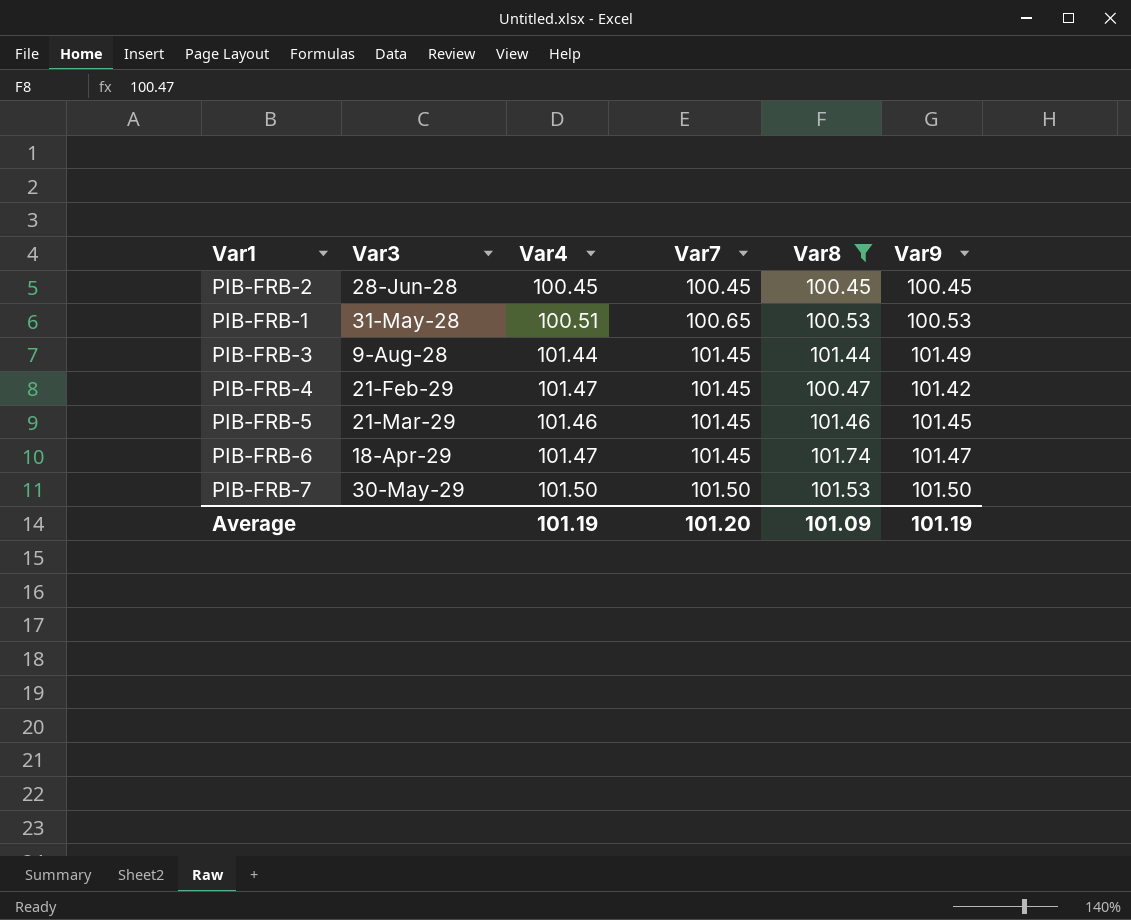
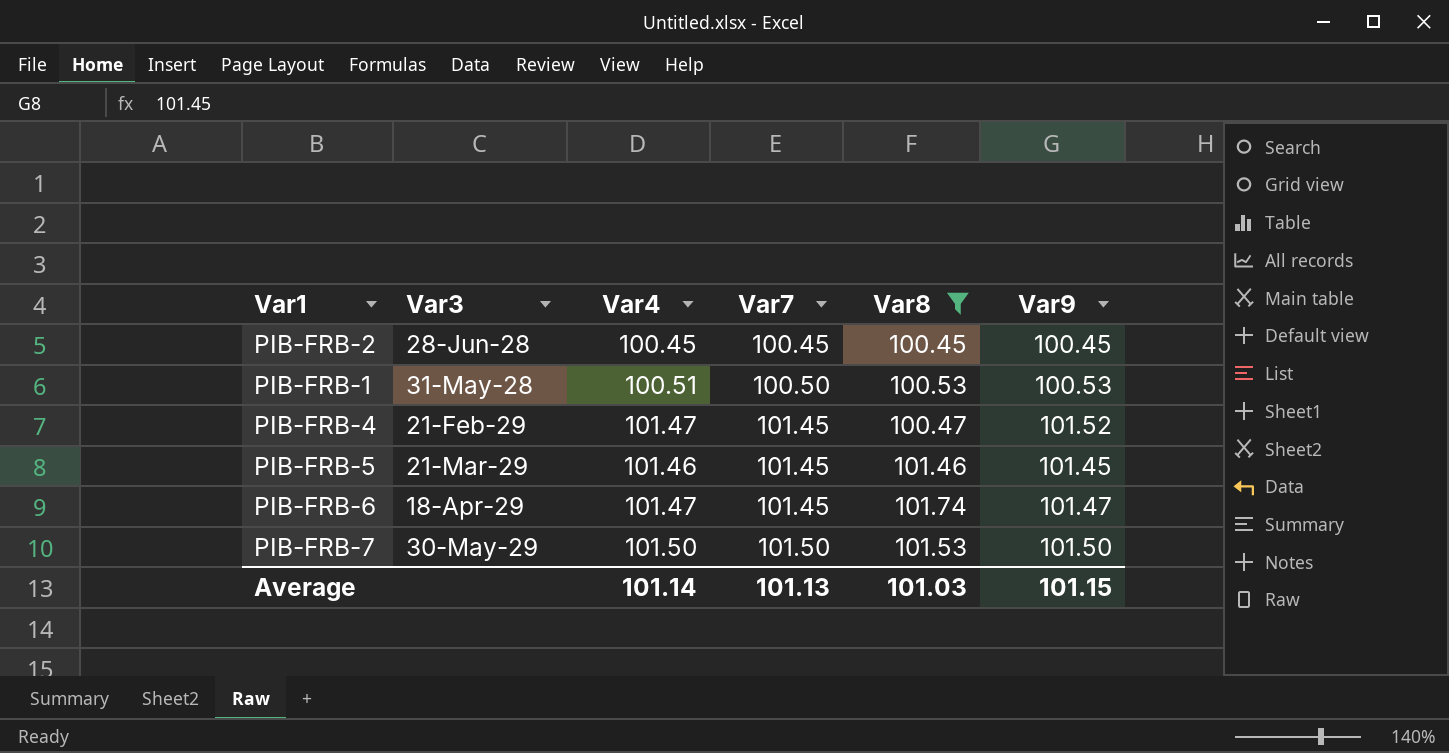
row PIB-FRB-3: 9-Aug-28 | 101.44 | 101.45 | 101.44 | 101.49 -> none
PIB-FRB-1 | Var7: 100.65 -> 100.50
PIB-FRB-4 | Var9: 101.42 -> 101.52
Average | Var4: 101.19 -> 101.14
Average | Var7: 101.20 -> 101.13
Average | Var8: 101.09 -> 101.03
Average | Var9: 101.19 -> 101.15

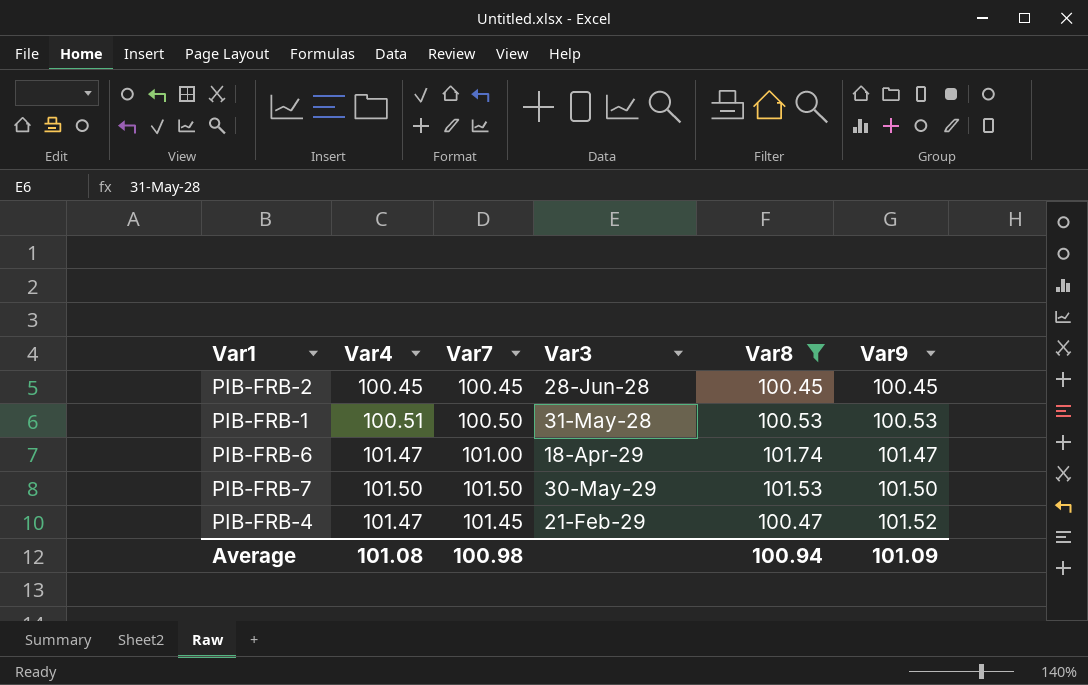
row order: Var7 ascending -> Var9 ascending
column Var3 | position: 2 -> 4
row PIB-FRB-5: 21-Mar-29 | 101.46 | 101.45 | 101.46 | 101.45 -> none
PIB-FRB-6 | Var7: 101.45 -> 101.00
Average | Var4: 101.14 -> 101.08
Average | Var7: 101.13 -> 100.98
Average | Var8: 101.03 -> 100.94
Average | Var9: 101.15 -> 101.09

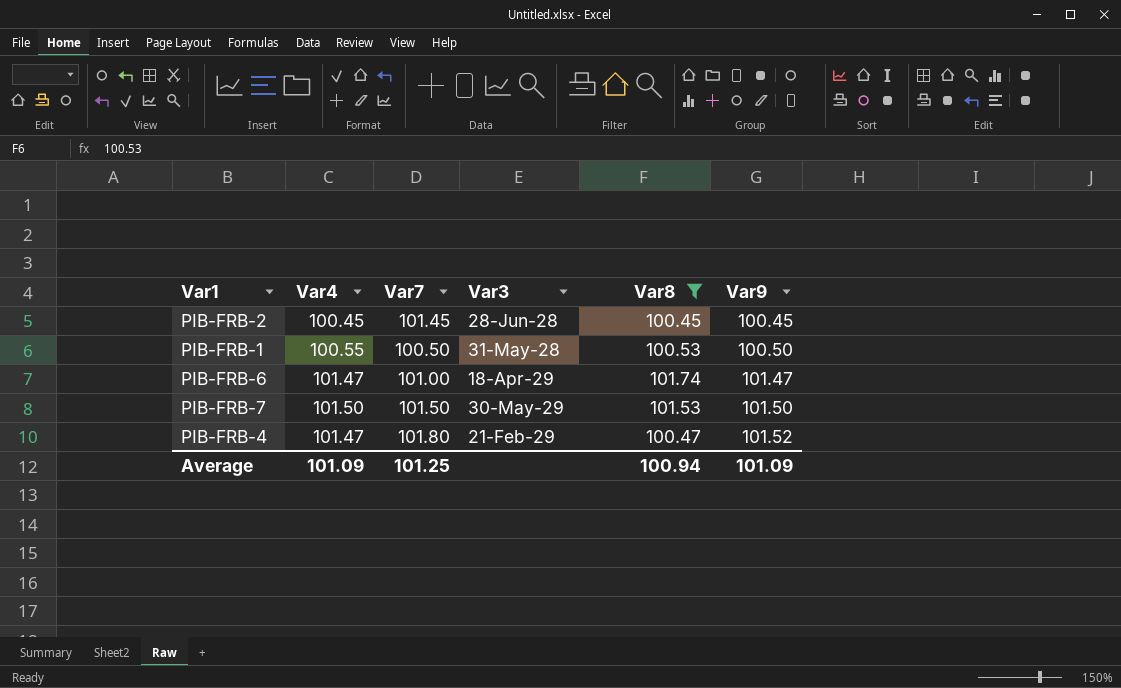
PIB-FRB-2 | Var7: 100.45 -> 101.45
PIB-FRB-1 | Var4: 100.51 -> 100.55
PIB-FRB-1 | Var9: 100.53 -> 100.50
PIB-FRB-4 | Var7: 101.45 -> 101.80
Average | Var4: 101.08 -> 101.09
Average | Var7: 100.98 -> 101.25

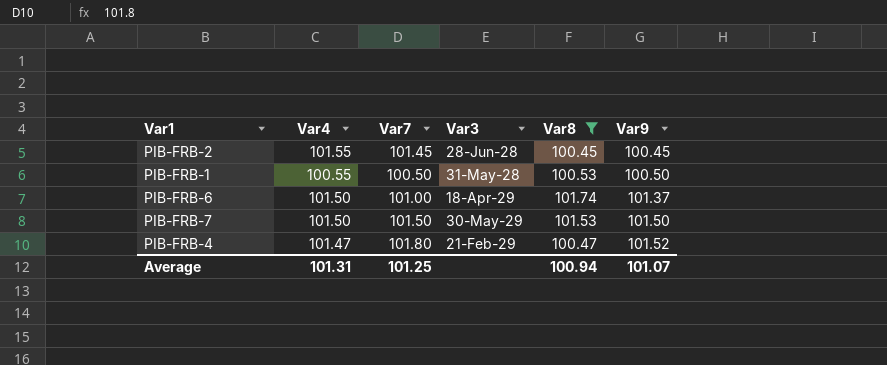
PIB-FRB-2 | Var4: 100.45 -> 101.55
PIB-FRB-6 | Var4: 101.47 -> 101.50
PIB-FRB-6 | Var9: 101.47 -> 101.37
Average | Var4: 101.09 -> 101.31
Average | Var9: 101.09 -> 101.07

